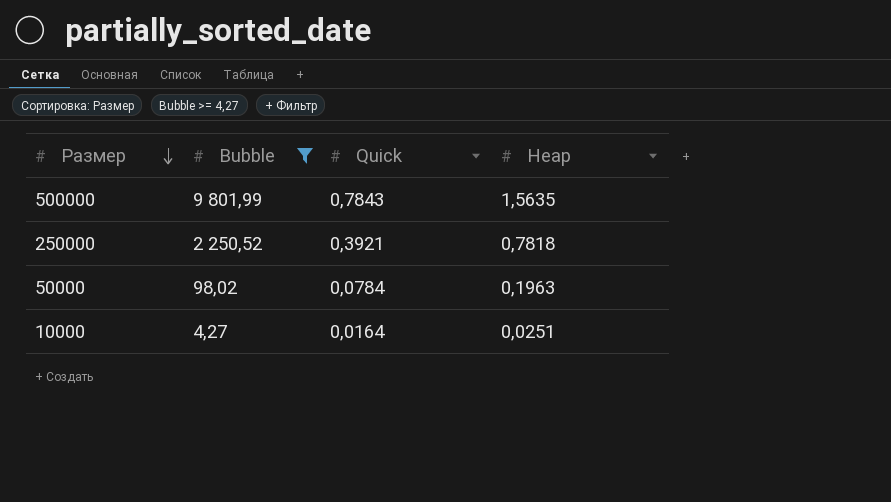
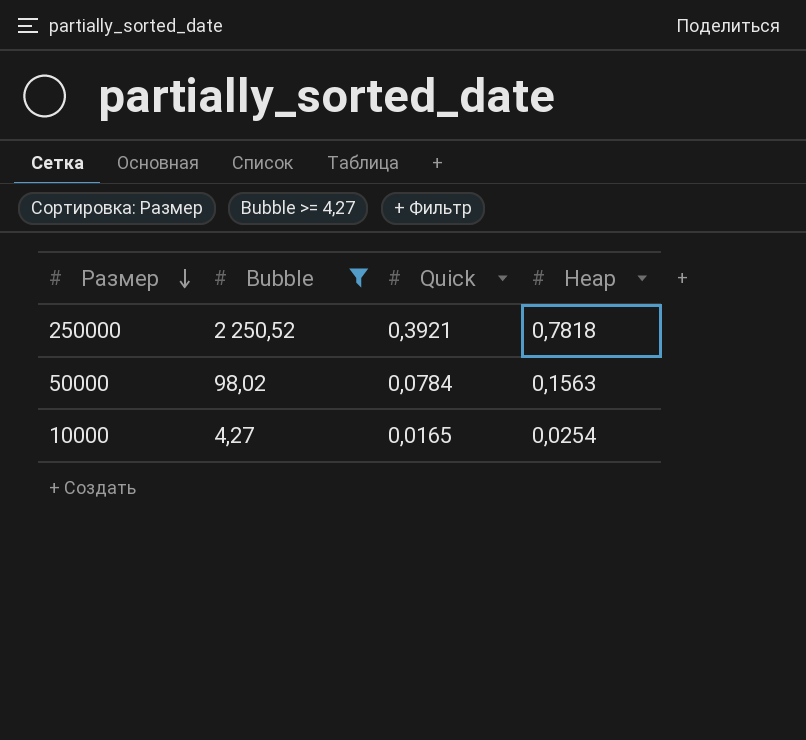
row 500000: 9 801,99 | 0,7843 | 1,5635 -> none
50000 | Heap: 0,1963 -> 0,1563
10000 | Quick: 0,0164 -> 0,0165
10000 | Heap: 0,0251 -> 0,0254

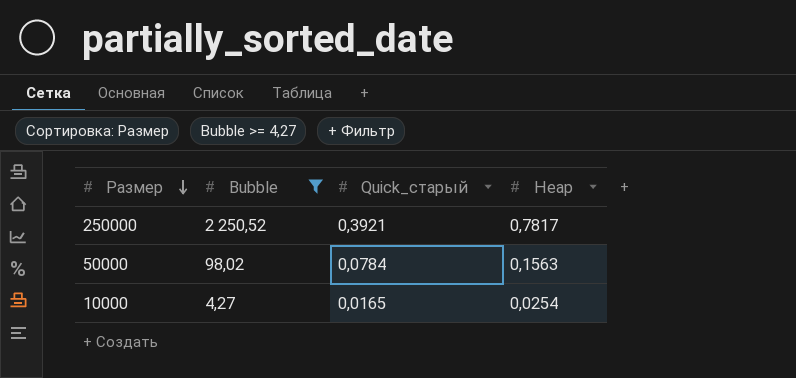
column name: Quick -> Quick_старый
250000 | Heap: 0,7818 -> 0,7817

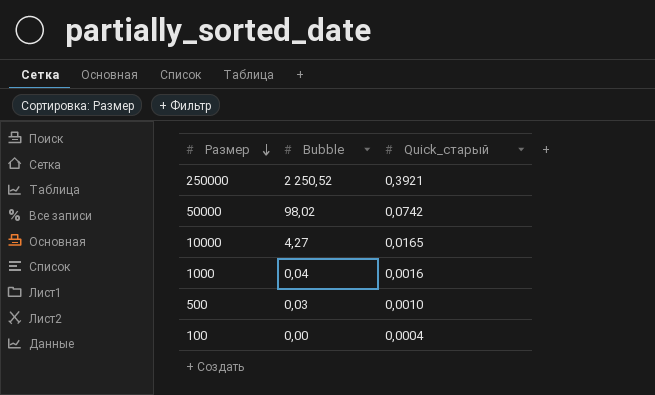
filter: Bubble >= 4,27 -> none
column Heap | position: 4 -> none
50000 | Quick_старый: 0,0784 -> 0,0742

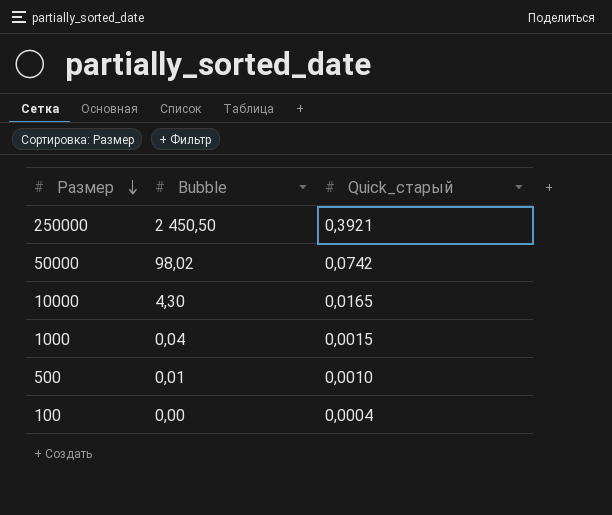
250000 | Bubble: 2 250,52 -> 2 450,50
10000 | Bubble: 4,27 -> 4,30
1000 | Quick_старый: 0,0016 -> 0,0015
500 | Bubble: 0,03 -> 0,01

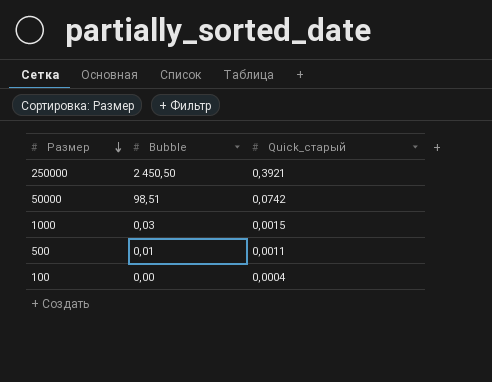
row 10000: 4,30 | 0,0165 -> none
50000 | Bubble: 98,02 -> 98,51
1000 | Bubble: 0,04 -> 0,03
500 | Quick_старый: 0,0010 -> 0,0011

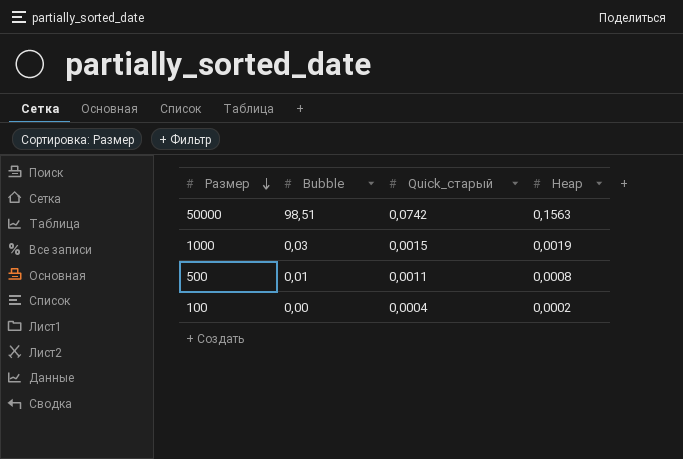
column Heap | position: none -> 4
row 250000: 2 450,50 | 0,3921 -> none

